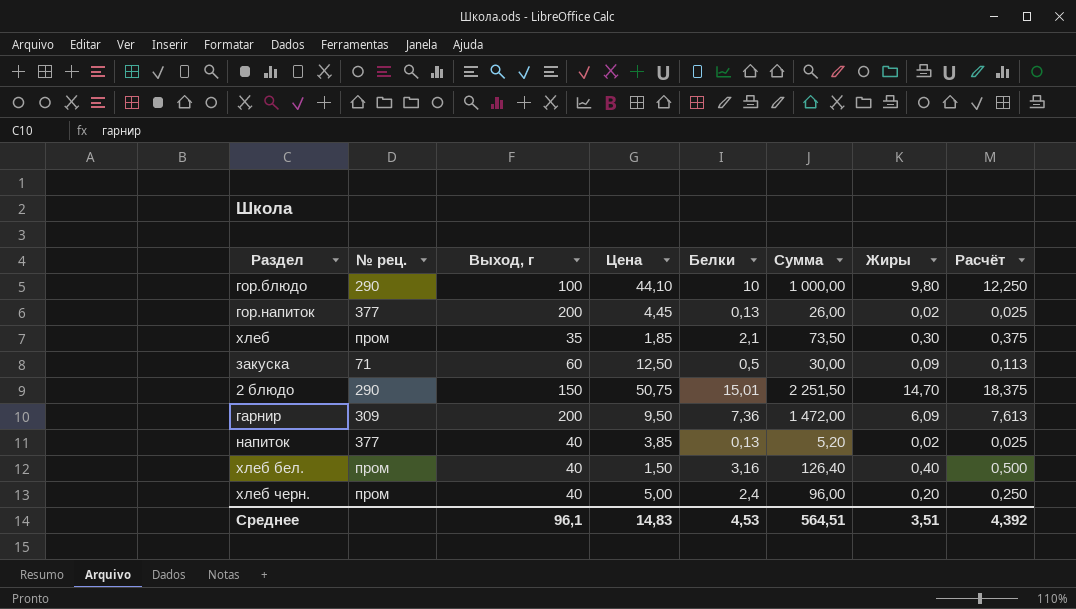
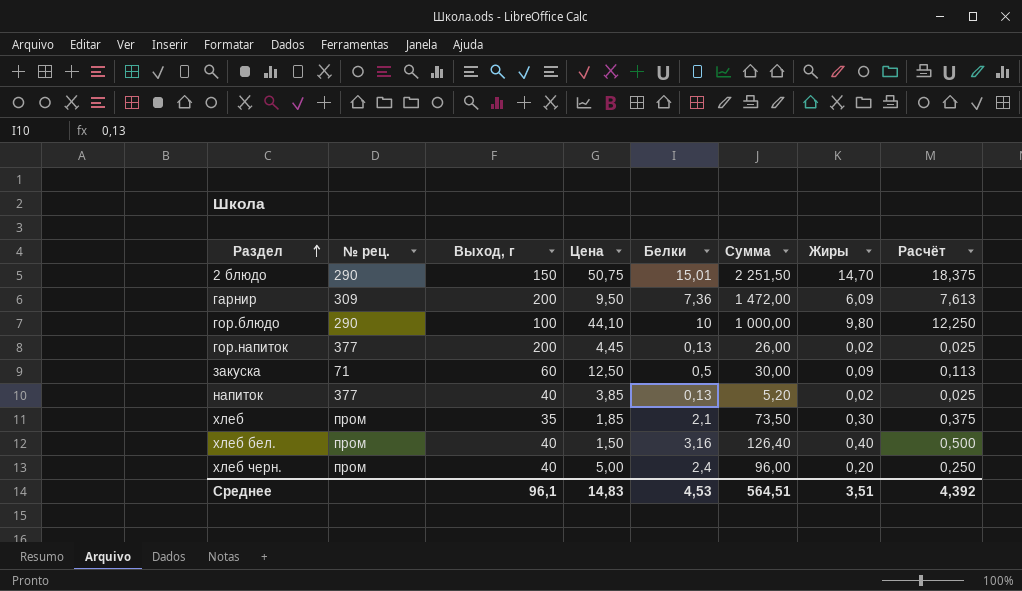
row order: none -> Раздел ascending

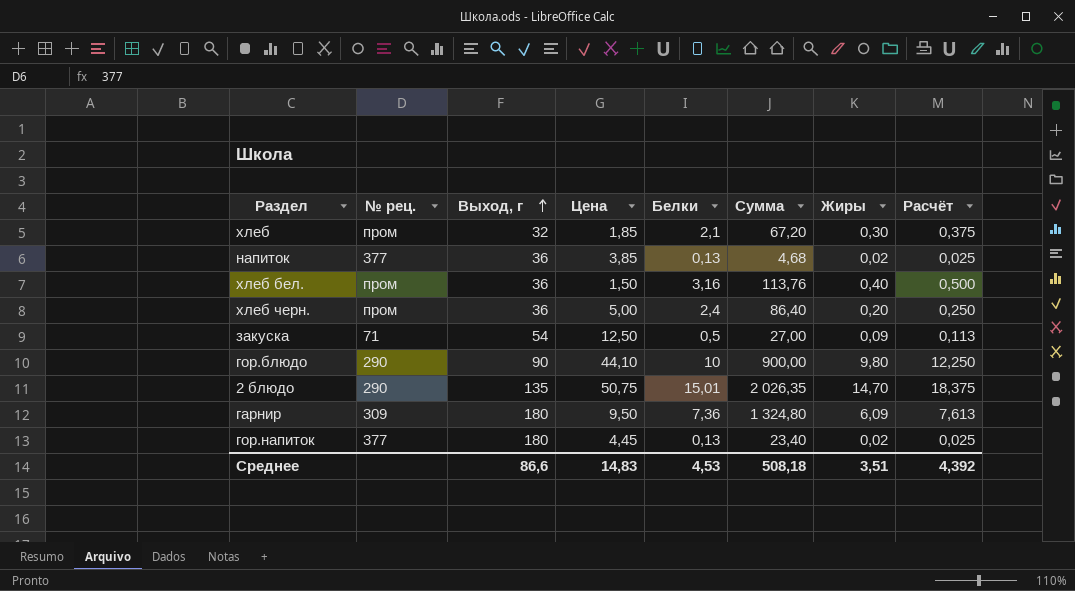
row order: Раздел ascending -> Выход, г ascending
хлеб | Выход, г: 35 -> 32
хлеб | Сумма: 73,50 -> 67,20
напиток | Выход, г: 40 -> 36
напиток | Сумма: 5,20 -> 4,68
хлеб бел. | Выход, г: 40 -> 36
хлеб бел. | Сумма: 126,40 -> 113,76
хлеб черн. | Выход, г: 40 -> 36
хлеб черн. | Сумма: 96,00 -> 86,40
закуска | Выход, г: 60 -> 54
закуска | Сумма: 30,00 -> 27,00
гор.блюдо | Выход, г: 100 -> 90
гор.блюдо | Сумма: 1 000,00 -> 900,00
2 блюдо | Выход, г: 150 -> 135
2 блюдо | Сумма: 2 251,50 -> 2 026,35
гарнир | Выход, г: 200 -> 180
гарнир | Сумма: 1 472,00 -> 1 324,80
гор.напиток | Выход, г: 200 -> 180
гор.напиток | Сумма: 26,00 -> 23,40
Среднее | Выход, г: 96,1 -> 86,6
Среднее | Сумма: 564,51 -> 508,18

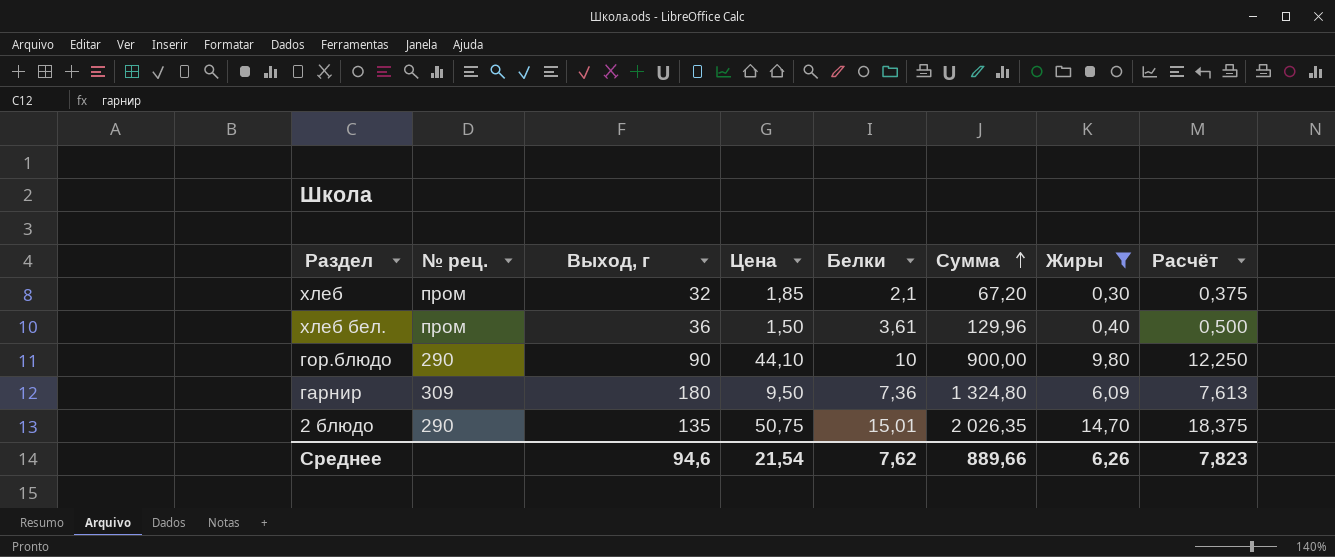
filter: none -> Жиры >= 0,30
row order: Выход, г ascending -> Сумма ascending
хлеб бел. | Белки: 3,16 -> 3,61
хлеб бел. | Сумма: 113,76 -> 129,96
Среднее | Выход, г: 86,6 -> 94,6
Среднее | Цена: 14,83 -> 21,54
Среднее | Белки: 4,53 -> 7,62
Среднее | Сумма: 508,18 -> 889,66
Среднее | Жиры: 3,51 -> 6,26
Среднее | Расчёт: 4,392 -> 7,823

